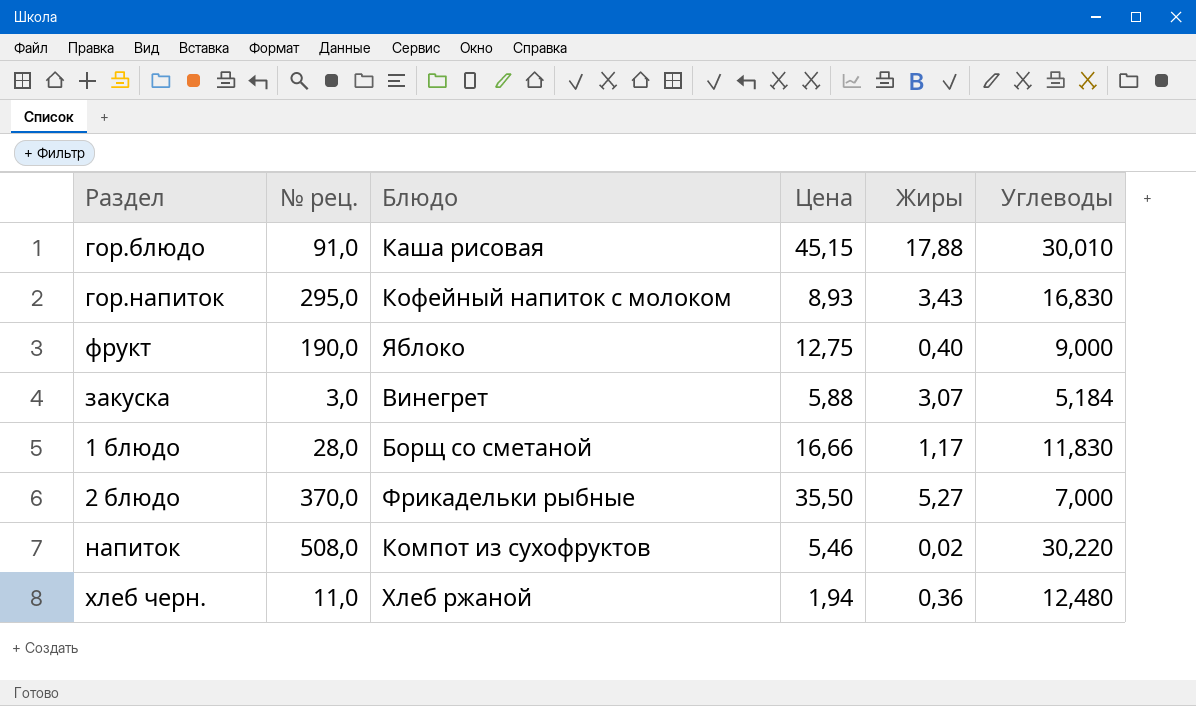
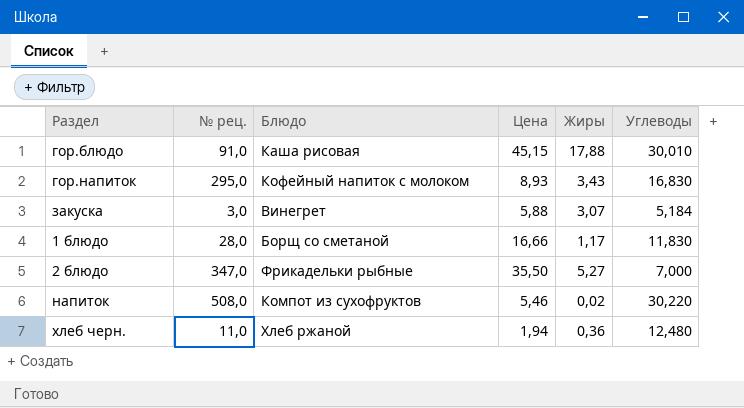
row фрукт: 190,0 | Яблоко | 12,75 | 0,40 | 9,000 -> none
2 блюдо | № рец.: 370,0 -> 347,0

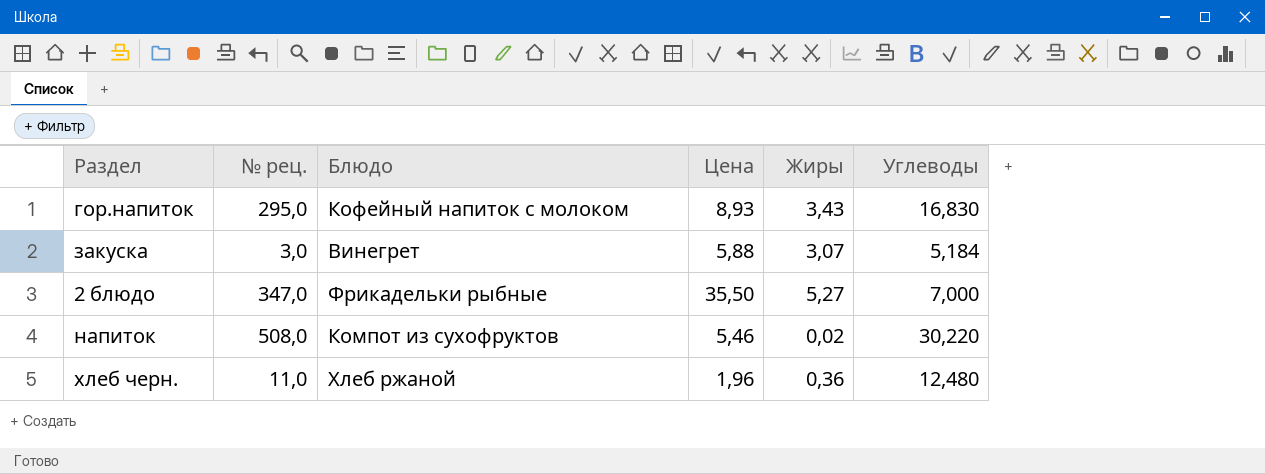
row гор.блюдо: 91,0 | Каша рисовая | 45,15 | 17,88 | 30,010 -> none
row 1 блюдо: 28,0 | Борщ со сметаной | 16,66 | 1,17 | 11,830 -> none
хлеб черн. | Цена: 1,94 -> 1,96

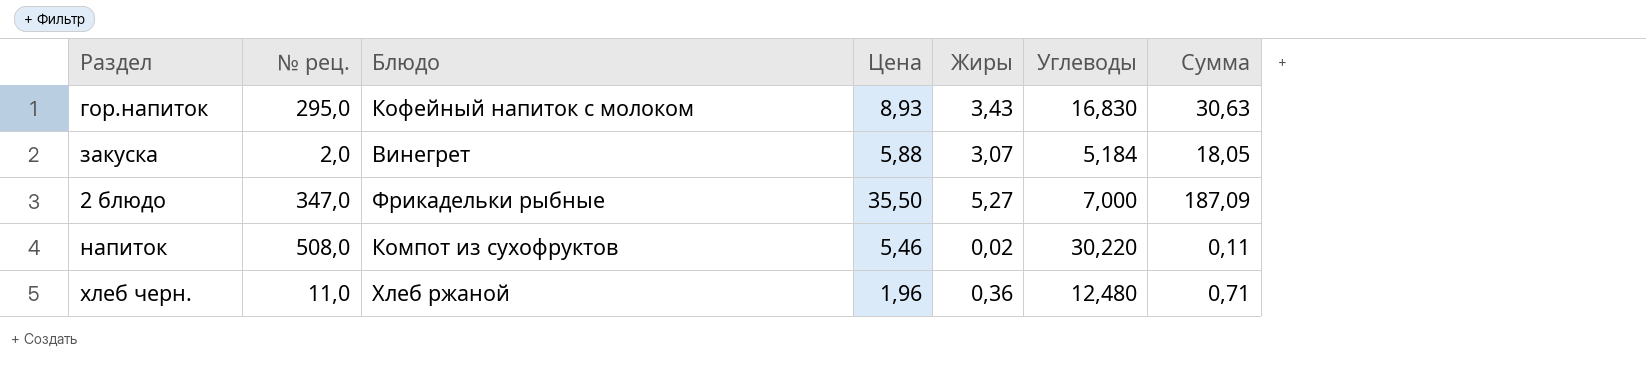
column Сумма | formula: none -> [Цена] * [Жиры]
закуска | № рец.: 3,0 -> 2,0

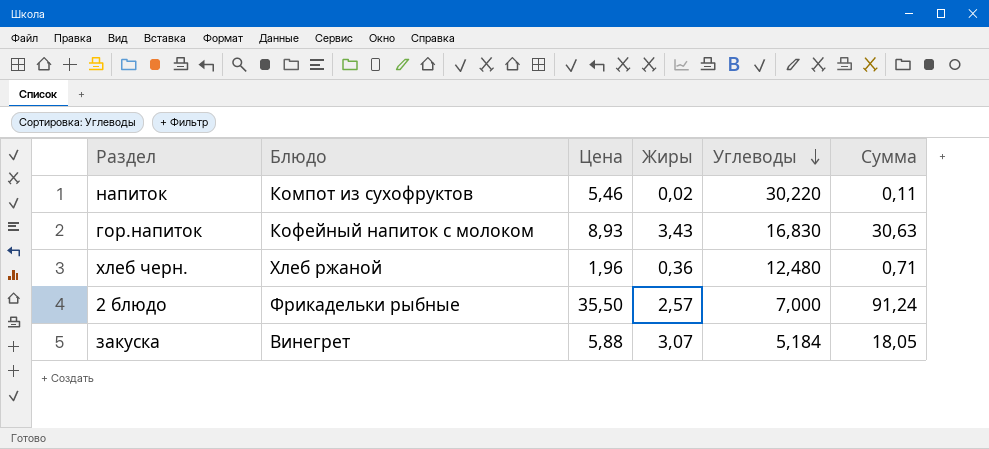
row order: none -> Углеводы descending
column № рец. | position: 2 -> none
2 блюдо | Жиры: 5,27 -> 2,57
2 блюдо | Сумма: 187,09 -> 91,24

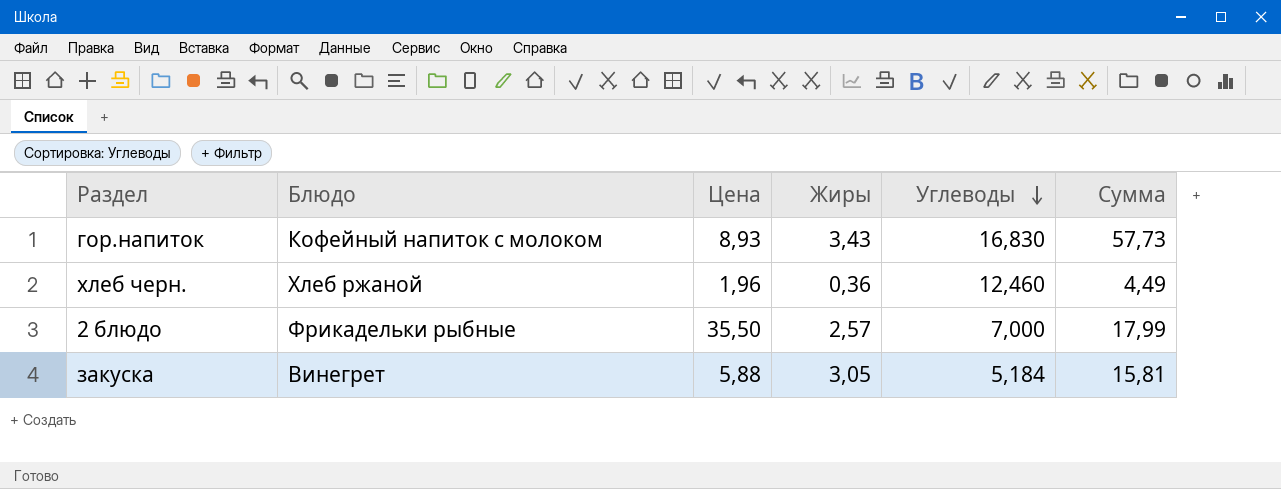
column Сумма | formula: [Цена] * [Жиры] -> [Жиры] * [Углеводы]
row напиток: Компот из сухофруктов | 5,46 | 0,02 | 30,220 | 0,11 -> none
хлеб черн. | Углеводы: 12,480 -> 12,460
закуска | Жиры: 3,07 -> 3,05

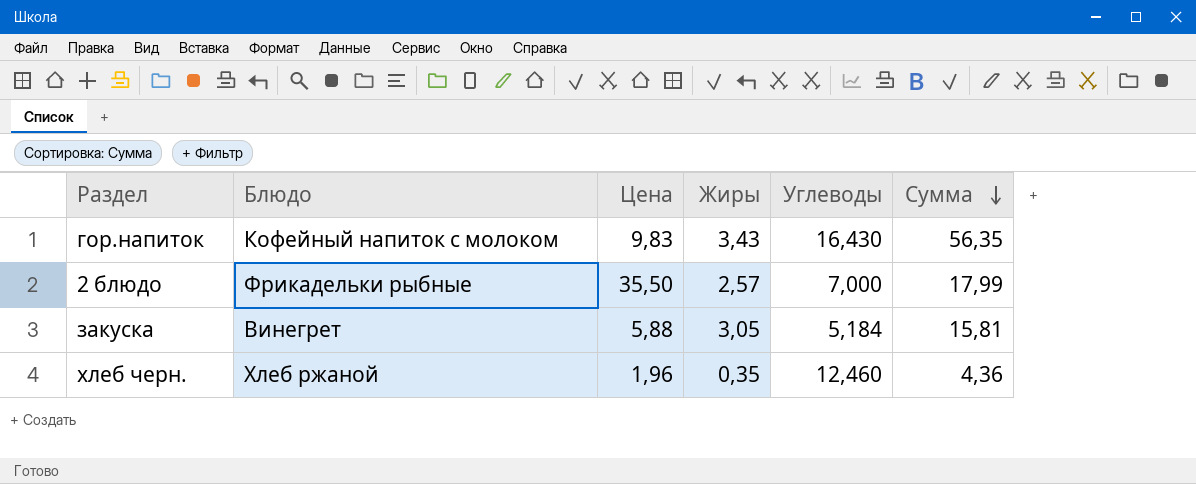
row order: Углеводы descending -> Сумма descending
гор.напиток | Цена: 8,93 -> 9,83
гор.напиток | Углеводы: 16,830 -> 16,430
гор.напиток | Сумма: 57,73 -> 56,35
хлеб черн. | Жиры: 0,36 -> 0,35
хлеб черн. | Сумма: 4,49 -> 4,36

